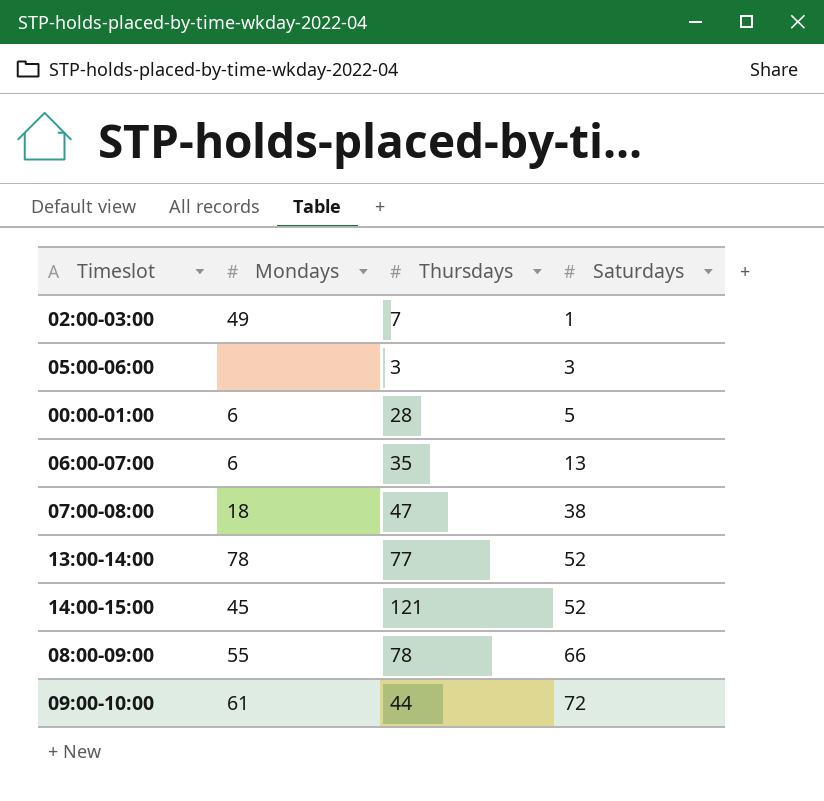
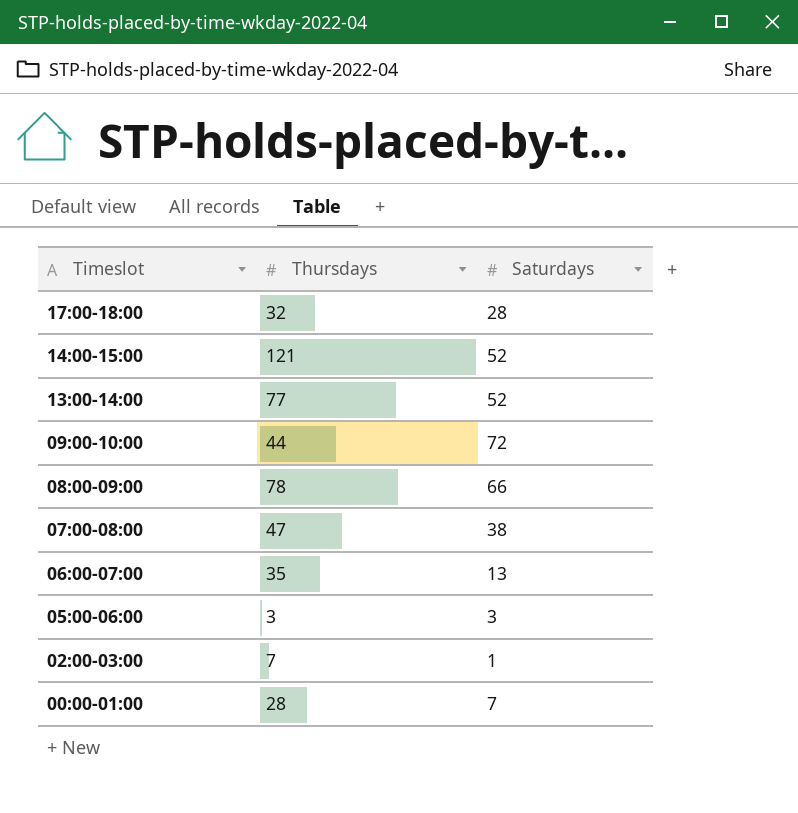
row order: Saturdays ascending -> Timeslot descending
column Mondays | position: 2 -> none
row 17:00-18:00: none -> 32 | 28
00:00-01:00 | Saturdays: 5 -> 7

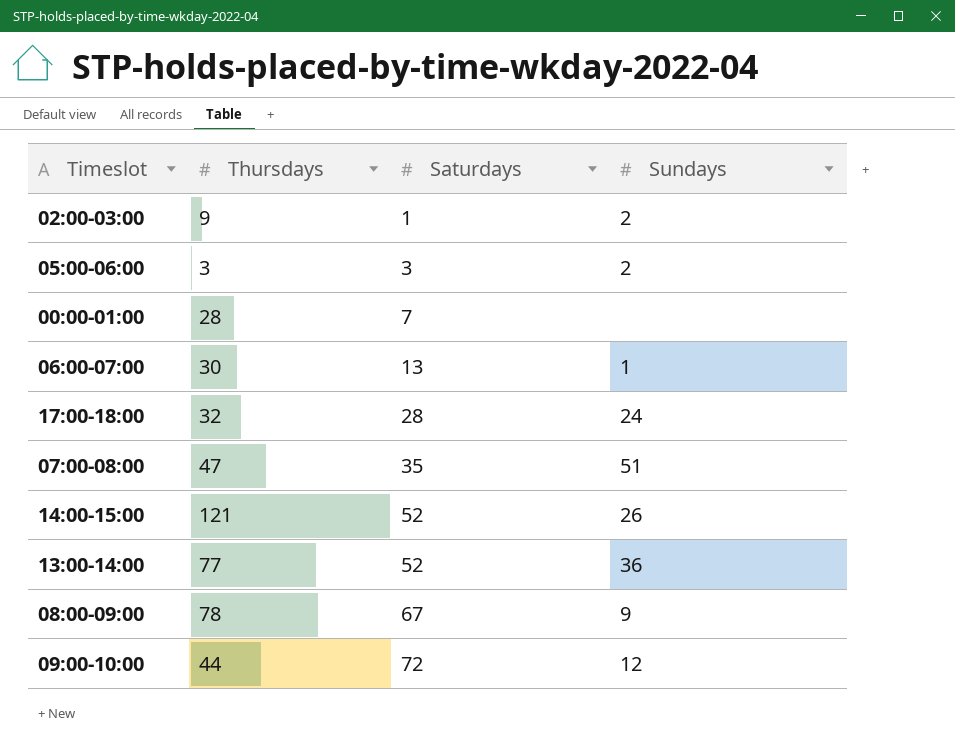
row order: Timeslot descending -> Saturdays ascending
column Sundays | position: none -> 4
02:00-03:00 | Thursdays: 7 -> 9
06:00-07:00 | Thursdays: 35 -> 30
07:00-08:00 | Saturdays: 38 -> 35
08:00-09:00 | Saturdays: 66 -> 67

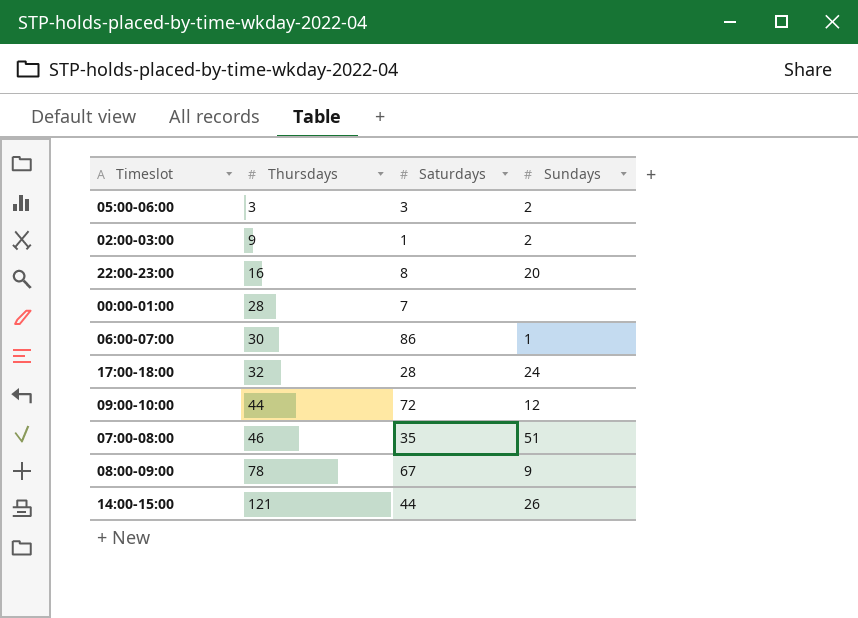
row order: Saturdays ascending -> Thursdays ascending
row 13:00-14:00: 77 | 52 | 36 -> none
row 22:00-23:00: none -> 16 | 8 | 20
06:00-07:00 | Saturdays: 13 -> 86
07:00-08:00 | Thursdays: 47 -> 46
14:00-15:00 | Saturdays: 52 -> 44

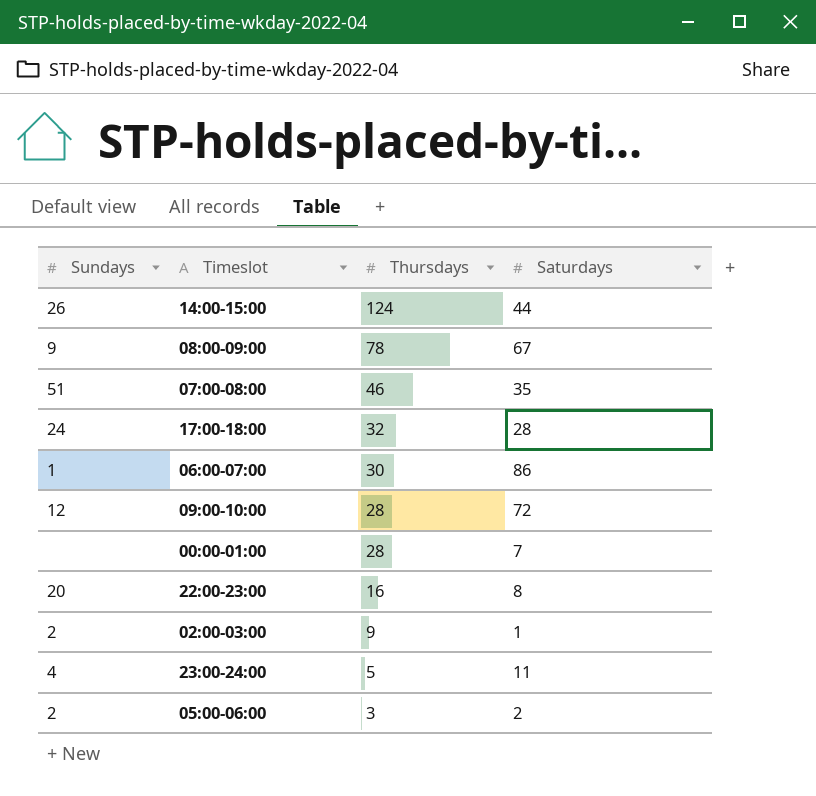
row order: Thursdays ascending -> Thursdays descending
column Sundays | position: 4 -> 1
14:00-15:00 | Thursdays: 121 -> 124
09:00-10:00 | Thursdays: 44 -> 28
row 23:00-24:00: none -> 4 | 5 | 11
05:00-06:00 | Saturdays: 3 -> 2

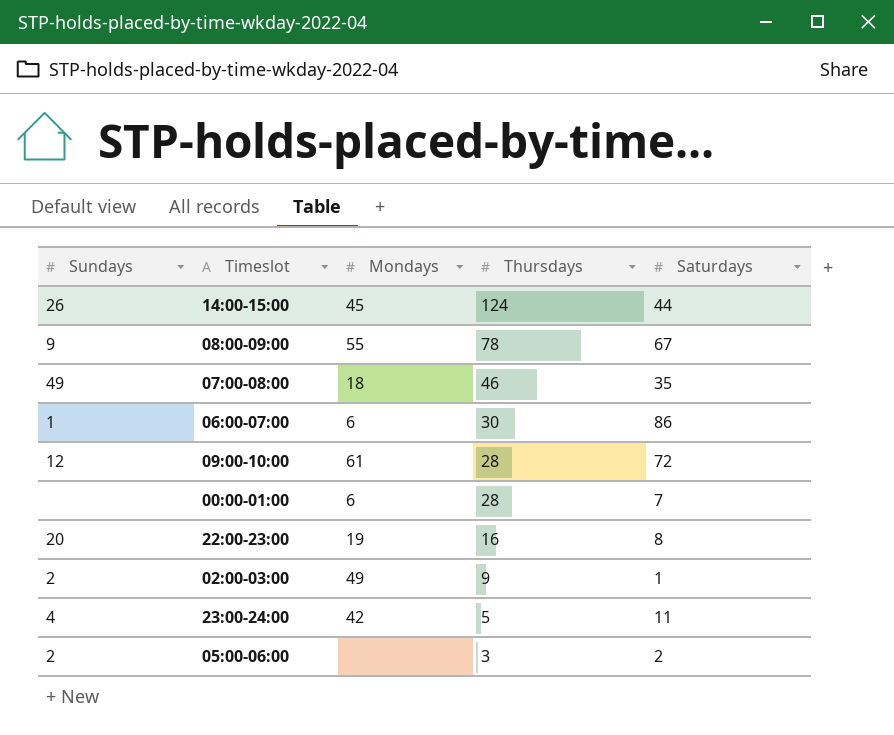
column Mondays | position: none -> 3
row 17:00-18:00: 24 | 32 | 28 -> none
07:00-08:00 | Sundays: 51 -> 49

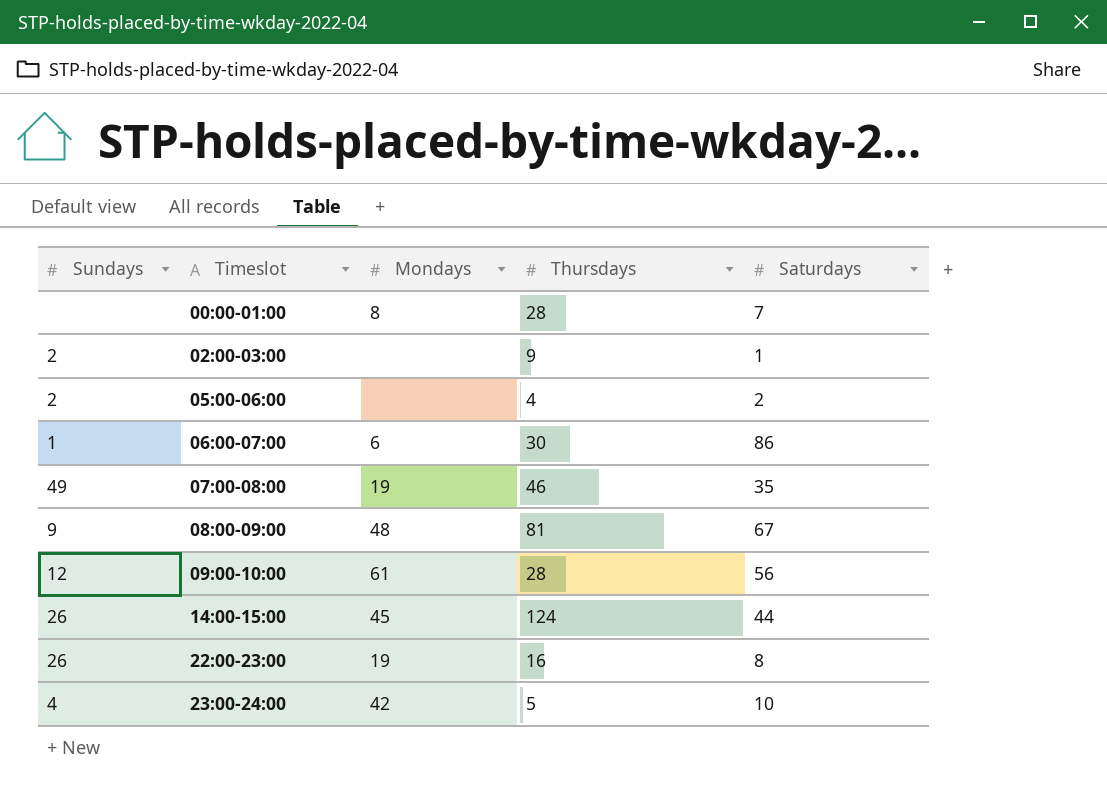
row order: Thursdays descending -> Timeslot ascending
00:00-01:00 | Mondays: 6 -> 8
02:00-03:00 | Mondays: 49 -> none
05:00-06:00 | Thursdays: 3 -> 4
07:00-08:00 | Mondays: 18 -> 19
08:00-09:00 | Mondays: 55 -> 48
08:00-09:00 | Thursdays: 78 -> 81
09:00-10:00 | Saturdays: 72 -> 56
22:00-23:00 | Sundays: 20 -> 26
23:00-24:00 | Saturdays: 11 -> 10

